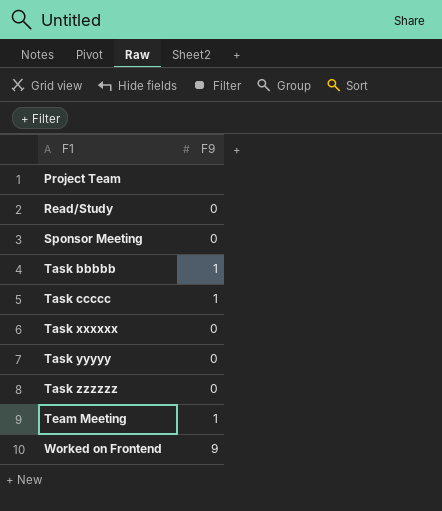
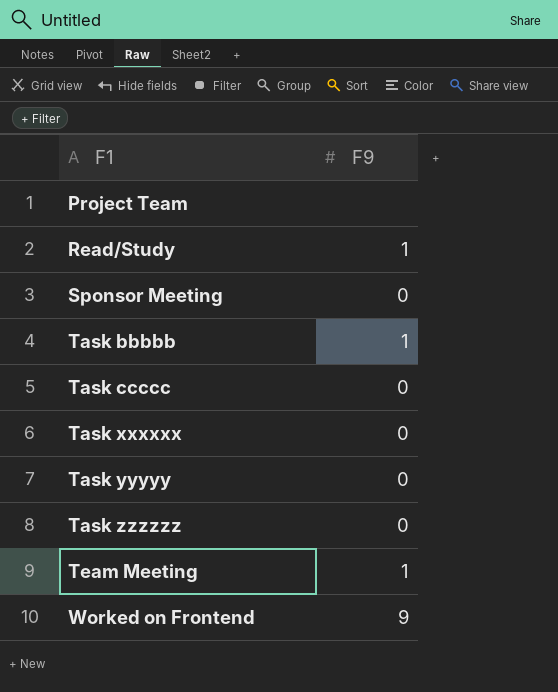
Read/Study | F9: 0 -> 1
Task ccccc | F9: 1 -> 0

